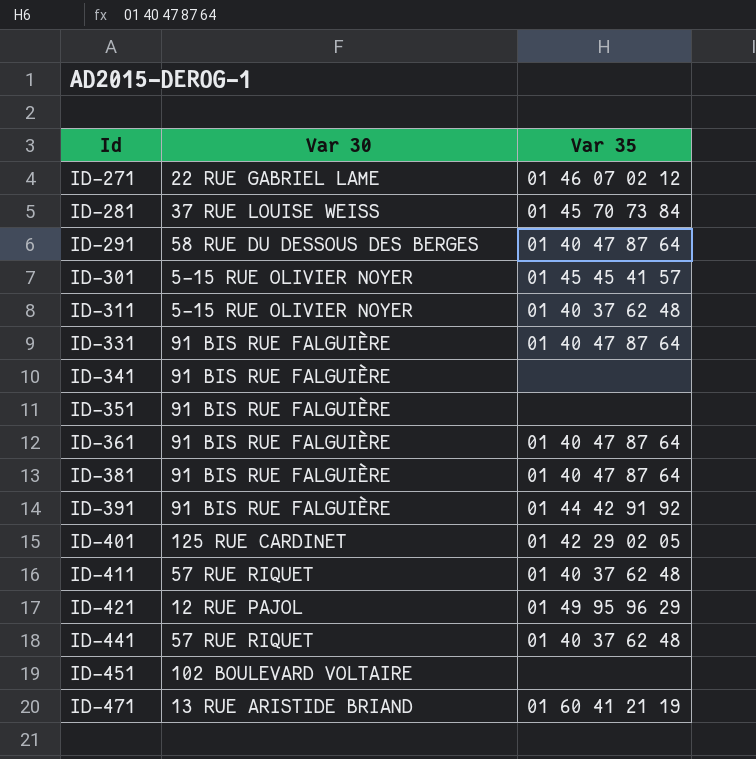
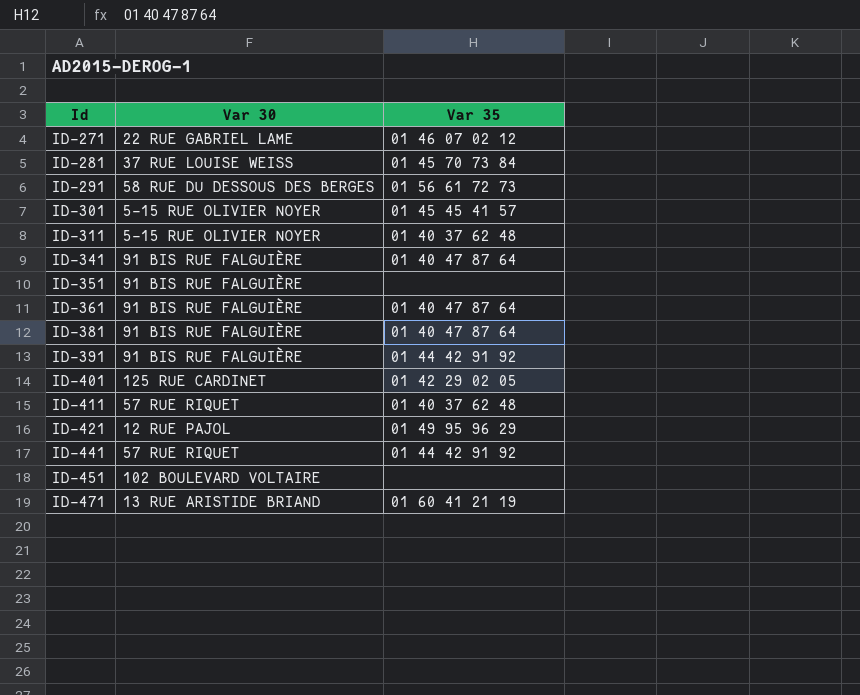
row ID-331: 91 BIS RUE FALGUIÈRE | 01 40 47 87 64 -> none
ID-291 | Var 35: 01 40 47 87 64 -> 01 56 61 72 73
ID-341 | Var 35: none -> 01 40 47 87 64
ID-441 | Var 35: 01 40 37 62 48 -> 01 44 42 91 92

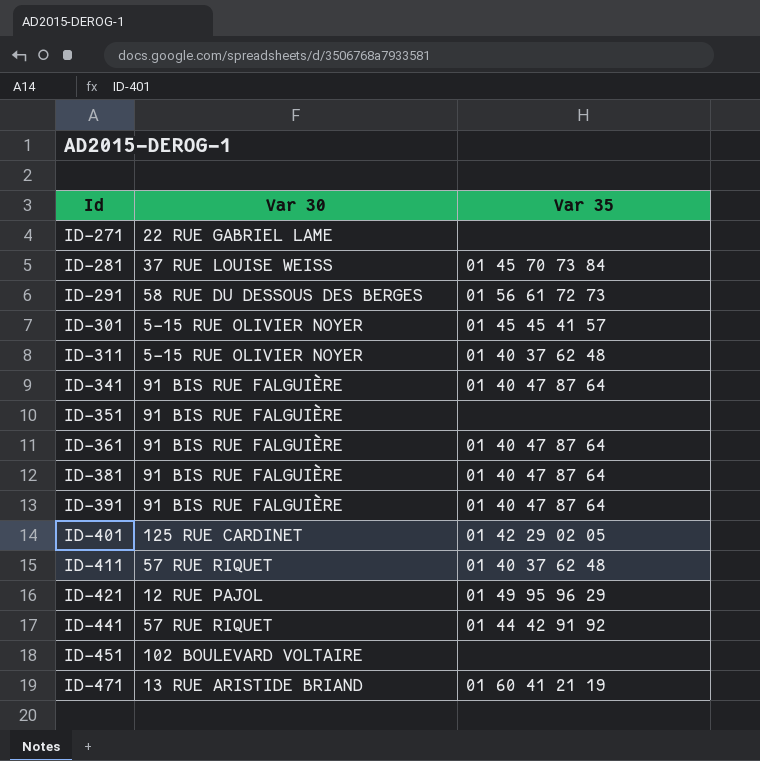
ID-271 | Var 35: 01 46 07 02 12 -> none
ID-391 | Var 35: 01 44 42 91 92 -> 01 40 47 87 64

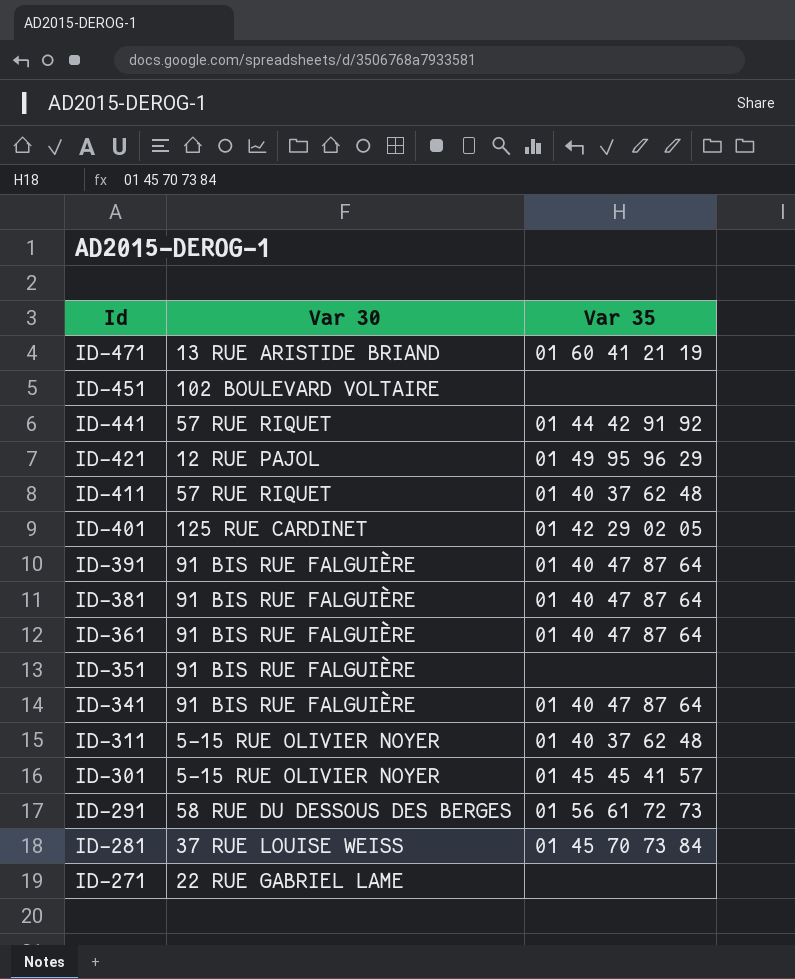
row order: Id ascending -> Id descending

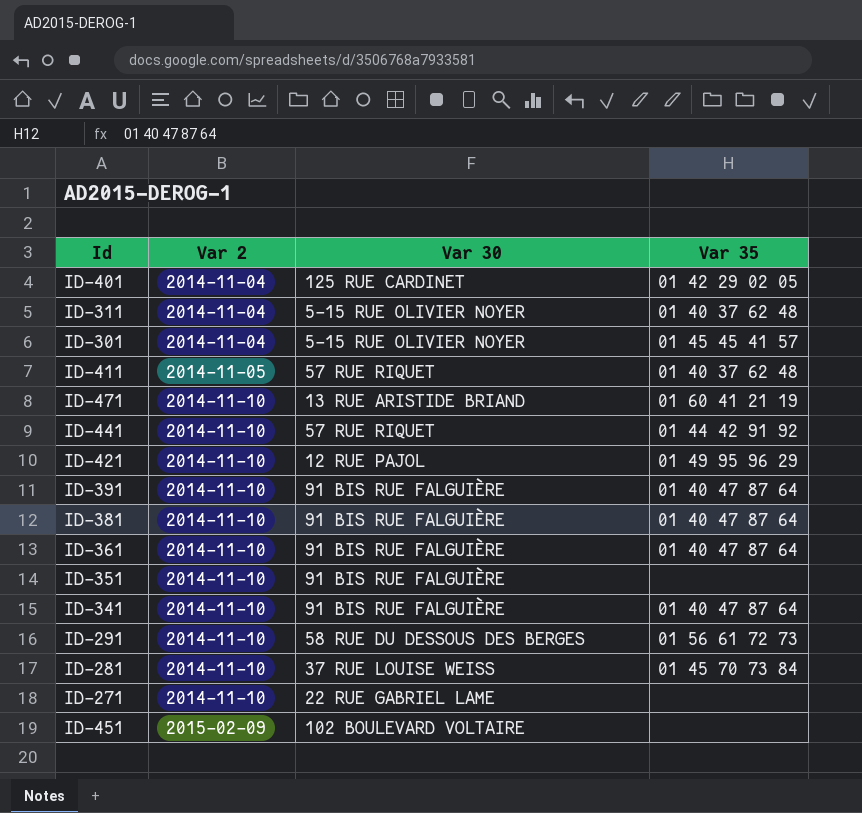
row order: Id descending -> Var 2 ascending
column Var 2 | position: none -> 2

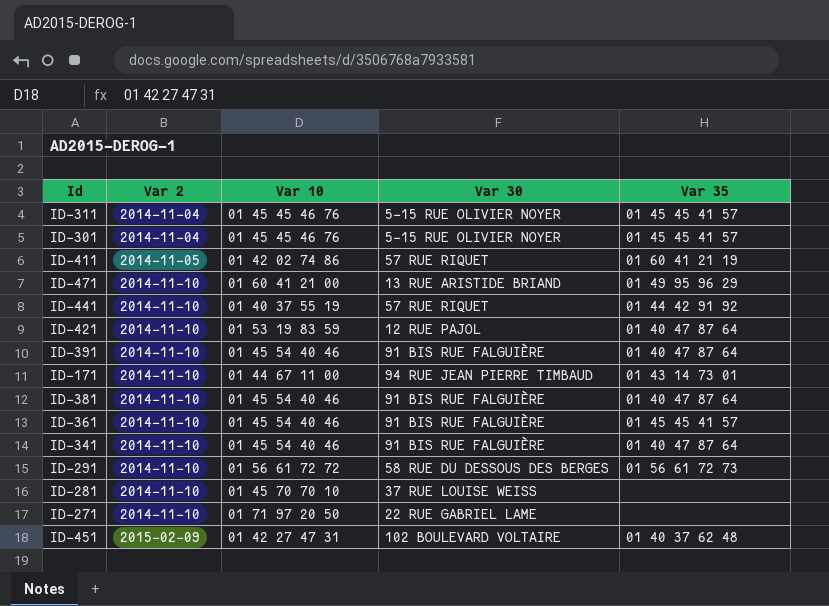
column Var 10 | position: none -> 3
row ID-401: 2014-11-04 | 125 RUE CARDINET | 01 42 29 02 05 -> none
row ID-351: 2014-11-10 | 91 BIS RUE FALGUIÈRE | none -> none
ID-311 | Var 35: 01 40 37 62 48 -> 01 45 45 41 57
ID-411 | Var 35: 01 40 37 62 48 -> 01 60 41 21 19
ID-471 | Var 35: 01 60 41 21 19 -> 01 49 95 96 29
ID-421 | Var 35: 01 49 95 96 29 -> 01 40 47 87 64
row ID-171: none -> 2014-11-10 | 01 44 67 11 00 | 94 RUE JEAN PIERRE TIMBAUD | 01 43 14 73 01
ID-361 | Var 35: 01 40 47 87 64 -> 01 45 45 41 57
ID-281 | Var 35: 01 45 70 73 84 -> none
ID-451 | Var 35: none -> 01 40 37 62 48

